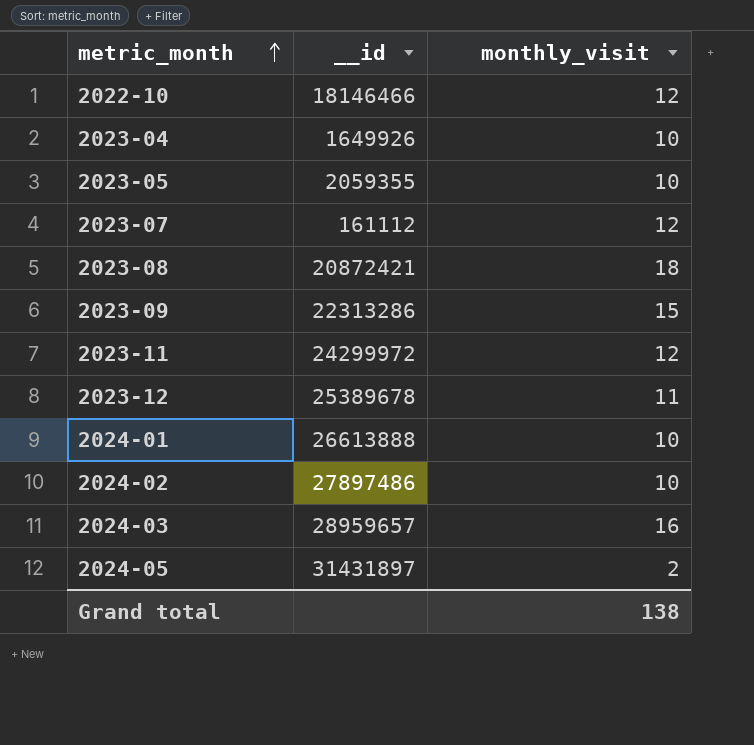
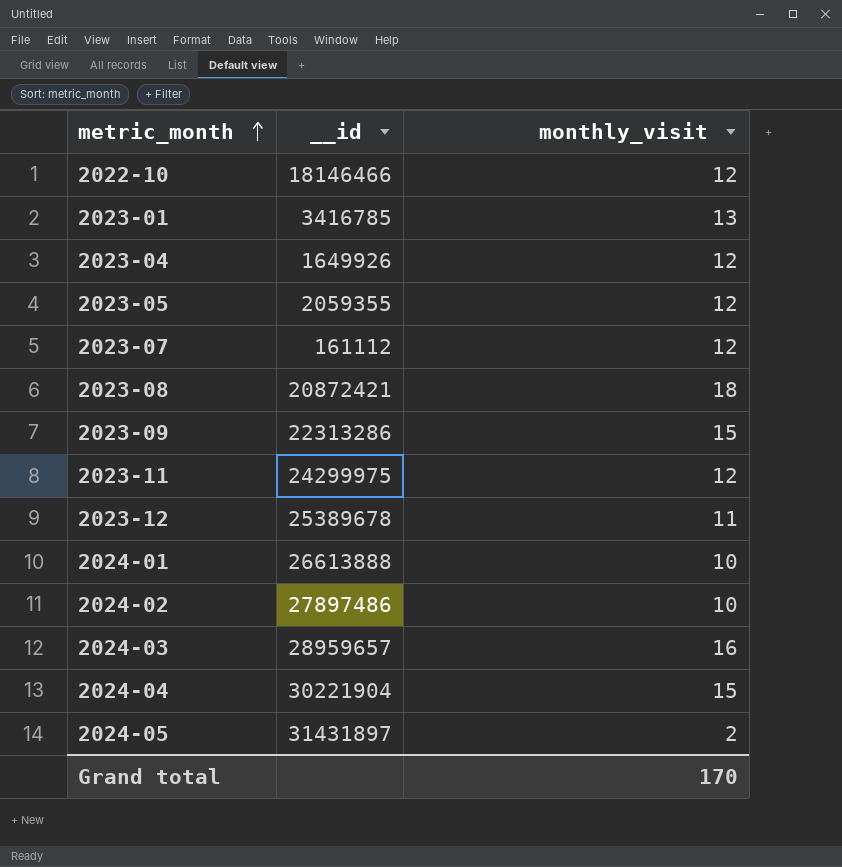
row 2023-01: none -> 3416785 | 13
2023-04 | monthly_visit: 10 -> 12
2023-05 | monthly_visit: 10 -> 12
2023-11 | __id: 24299972 -> 24299975
row 2024-04: none -> 30221904 | 15
Grand total | monthly_visit: 138 -> 170

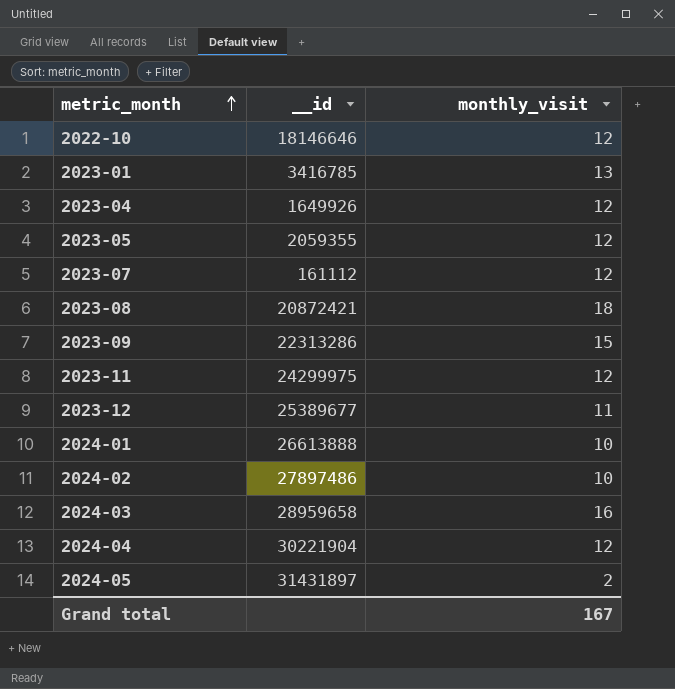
2022-10 | __id: 18146466 -> 18146646
2023-12 | __id: 25389678 -> 25389677
2024-03 | __id: 28959657 -> 28959658
2024-04 | monthly_visit: 15 -> 12
Grand total | monthly_visit: 170 -> 167

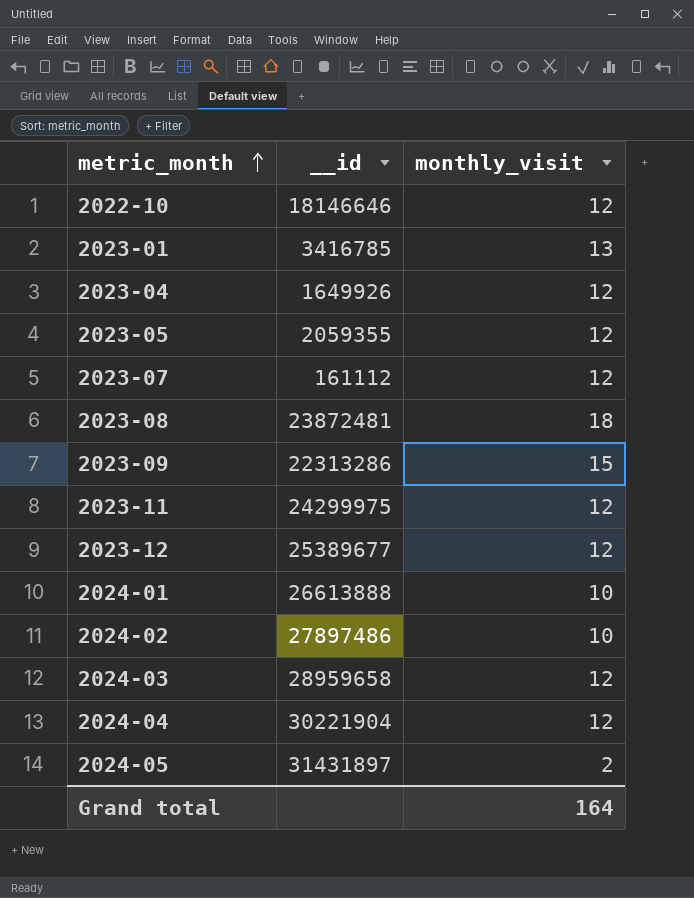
2023-08 | __id: 20872421 -> 23872481
2023-12 | monthly_visit: 11 -> 12
2024-03 | monthly_visit: 16 -> 12
Grand total | monthly_visit: 167 -> 164

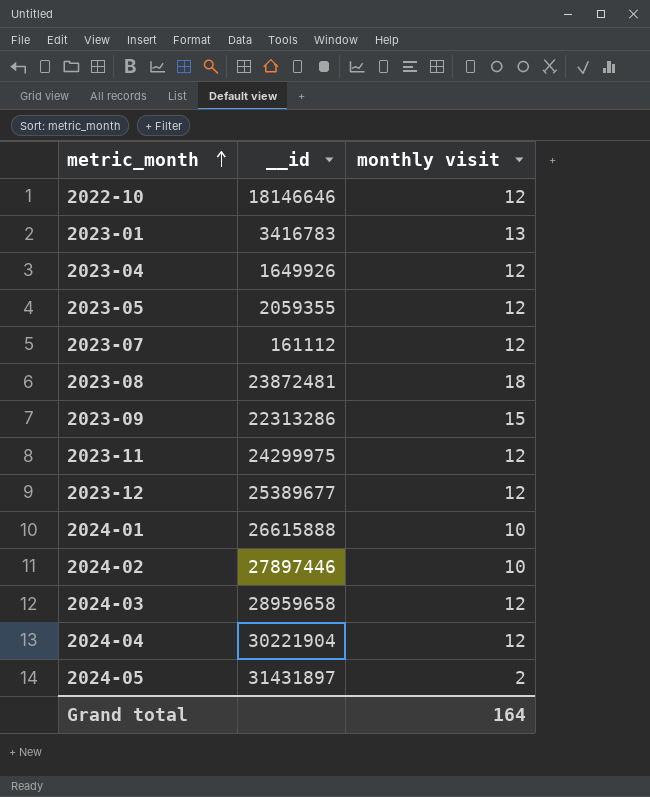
column name: monthly_visit -> monthly visit
2023-01 | __id: 3416785 -> 3416783
2024-01 | __id: 26613888 -> 26615888
2024-02 | __id: 27897486 -> 27897446

